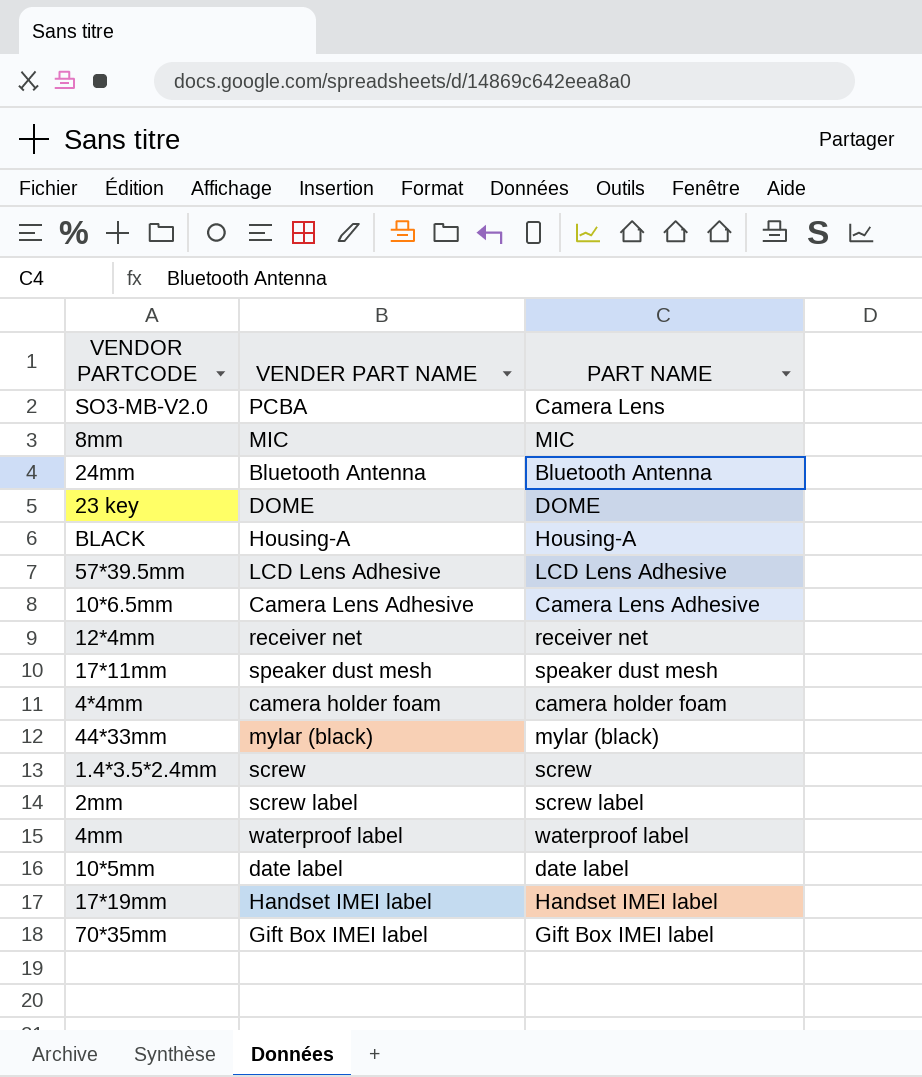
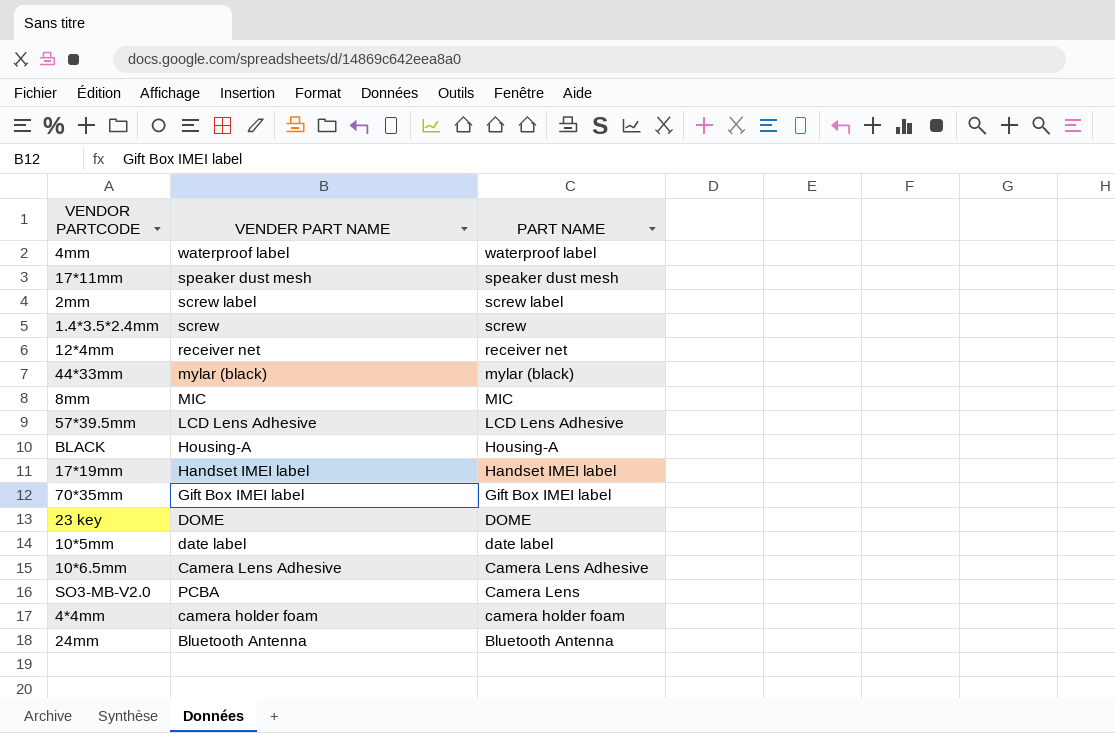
row order: none -> PART NAME descending

